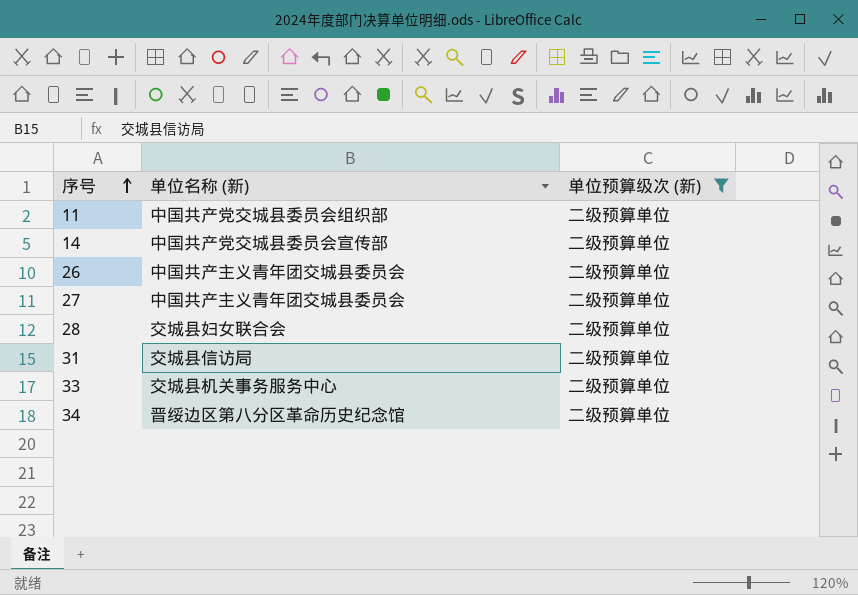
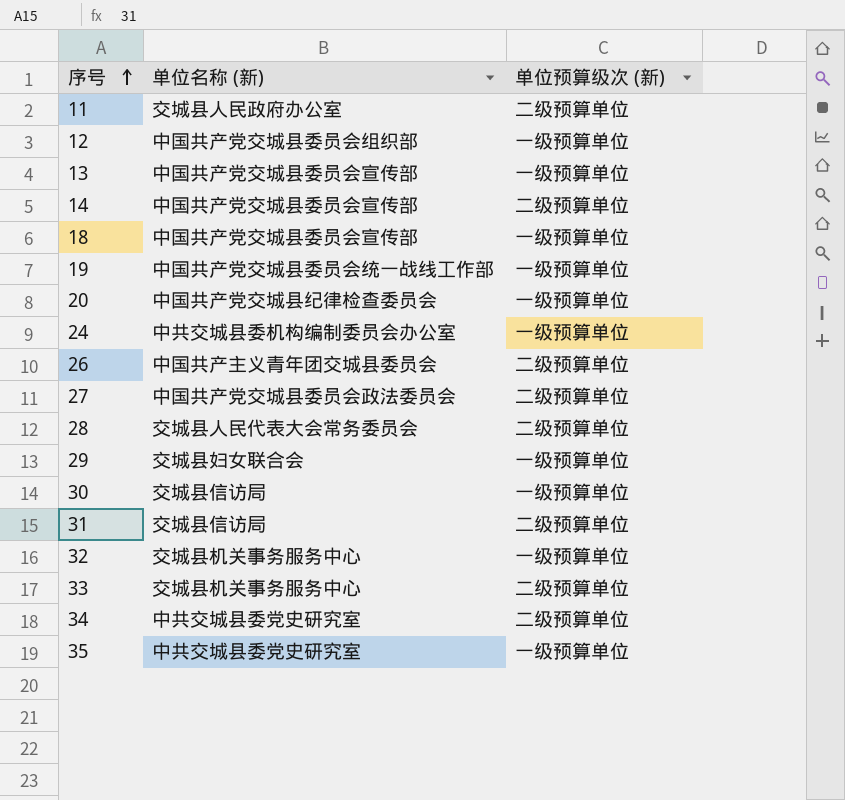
filter: 单位预算级次 (新) = 二级预算单位 -> none
11 | 单位名称 (新): 中国共产党交城县委员会组织部 -> 交城县人民政府办公室
27 | 单位名称 (新): 中国共产主义青年团交城县委员会 -> 中国共产党交城县委员会政法委员会
28 | 单位名称 (新): 交城县妇女联合会 -> 交城县人民代表大会常务委员会
34 | 单位名称 (新): 晋绥边区第八分区革命历史纪念馆 -> 中共交城县委党史研究室

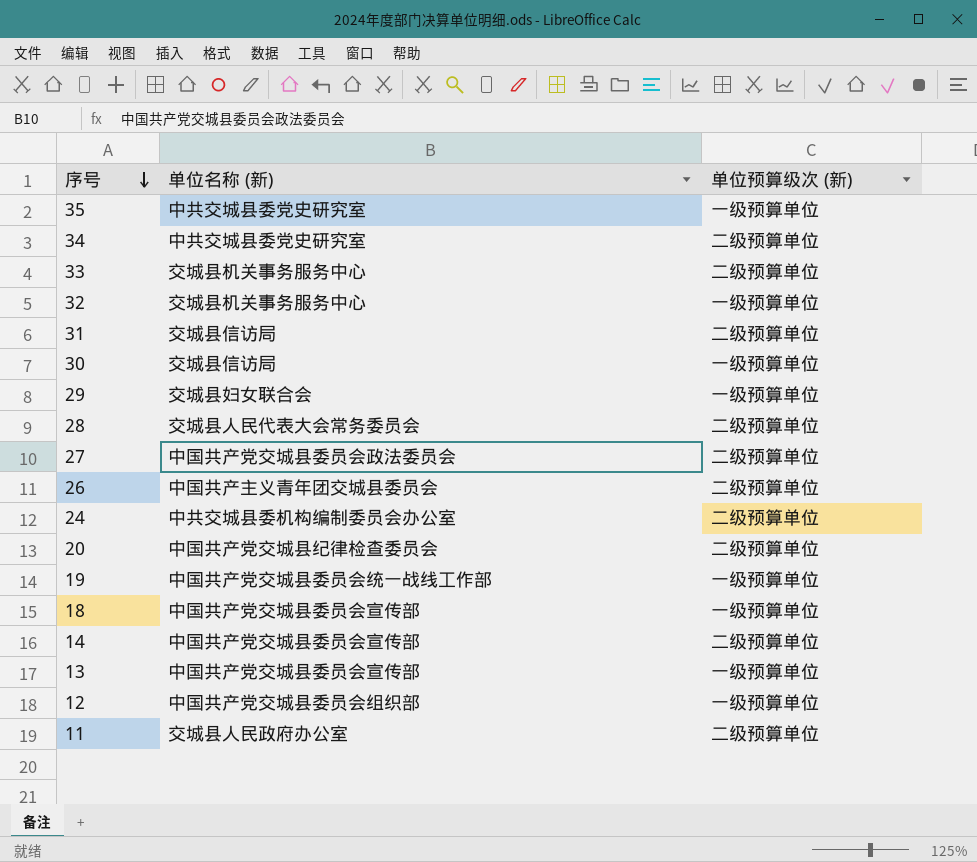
row order: 序号 ascending -> 序号 descending
24 | 单位预算级次 (新): 一级预算单位 -> 二级预算单位
20 | 单位预算级次 (新): 一级预算单位 -> 二级预算单位

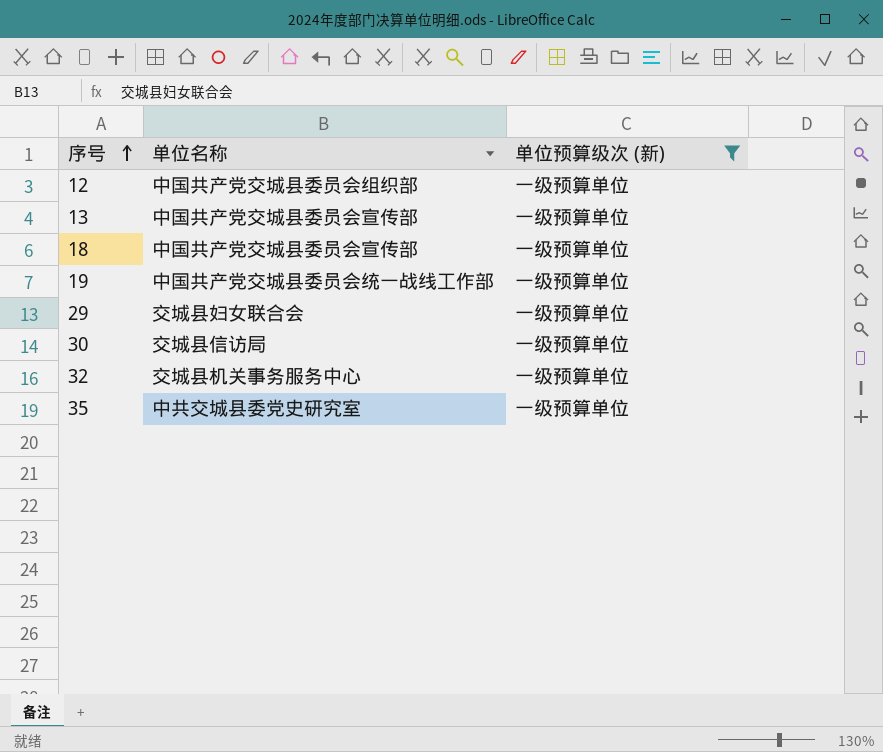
filter: none -> 单位预算级次 (新) = 一级预算单位
row order: 序号 descending -> 序号 ascending
column name: 单位名称 (新) -> 单位名称

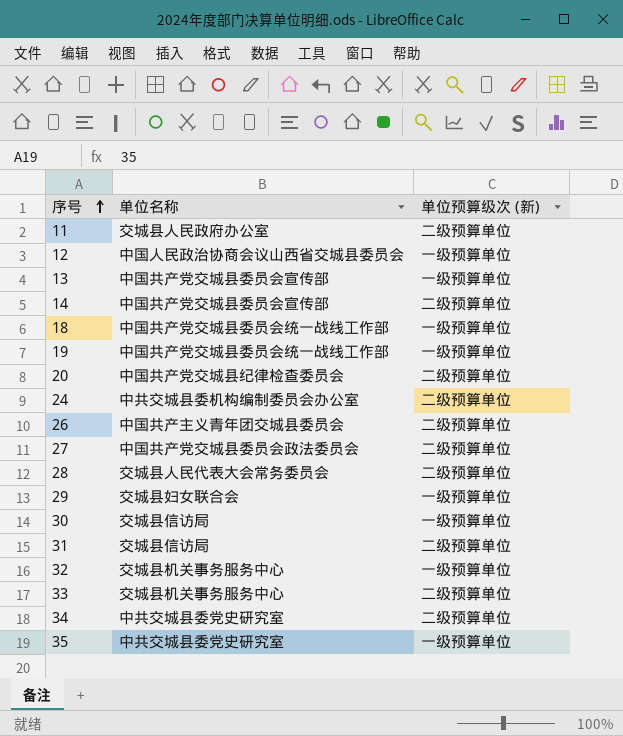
filter: 单位预算级次 (新) = 一级预算单位 -> none
12 | 单位名称: 中国共产党交城县委员会组织部 -> 中国人民政治协商会议山西省交城县委员会
18 | 单位名称: 中国共产党交城县委员会宣传部 -> 中国共产党交城县委员会统一战线工作部

